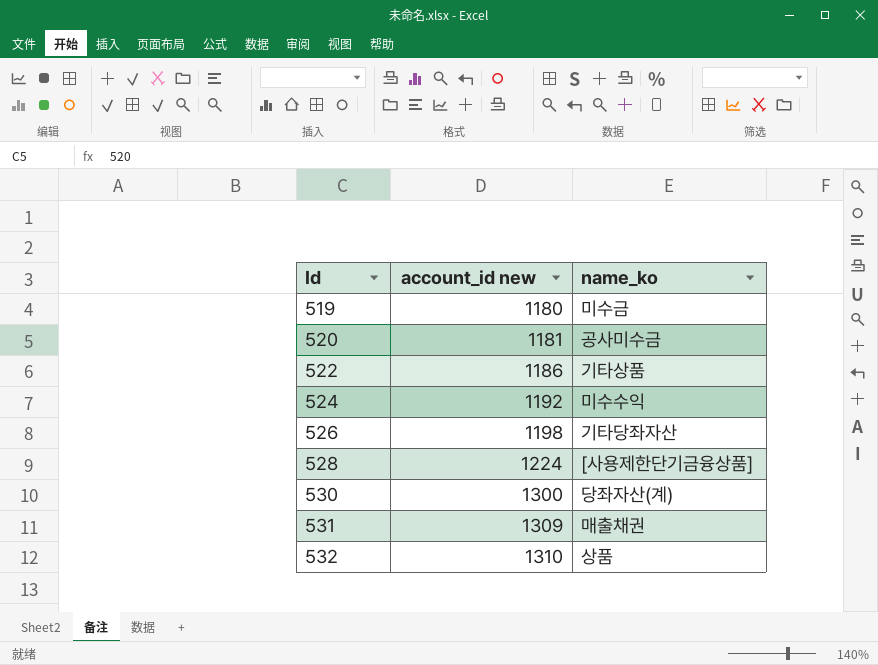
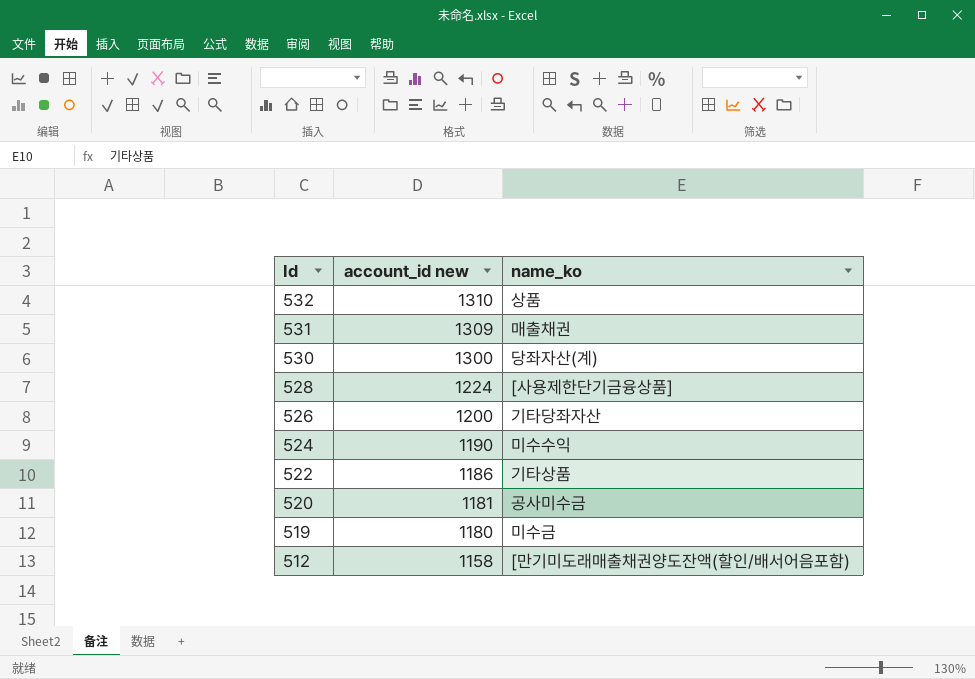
row order: Id ascending -> Id descending
526 | account_id new: 1198 -> 1200
524 | account_id new: 1192 -> 1190
row 512: none -> 1158 | [만기미도래매출채권양도잔액(할인/배서어음포함)

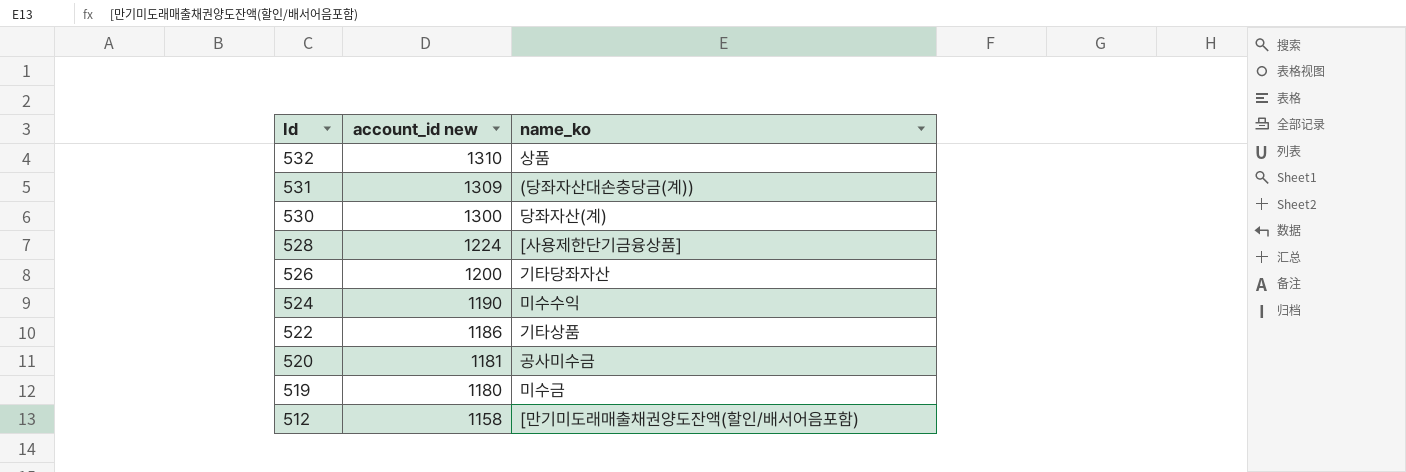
531 | name_ko: 매출채권 -> (당좌자산대손충당금(계))

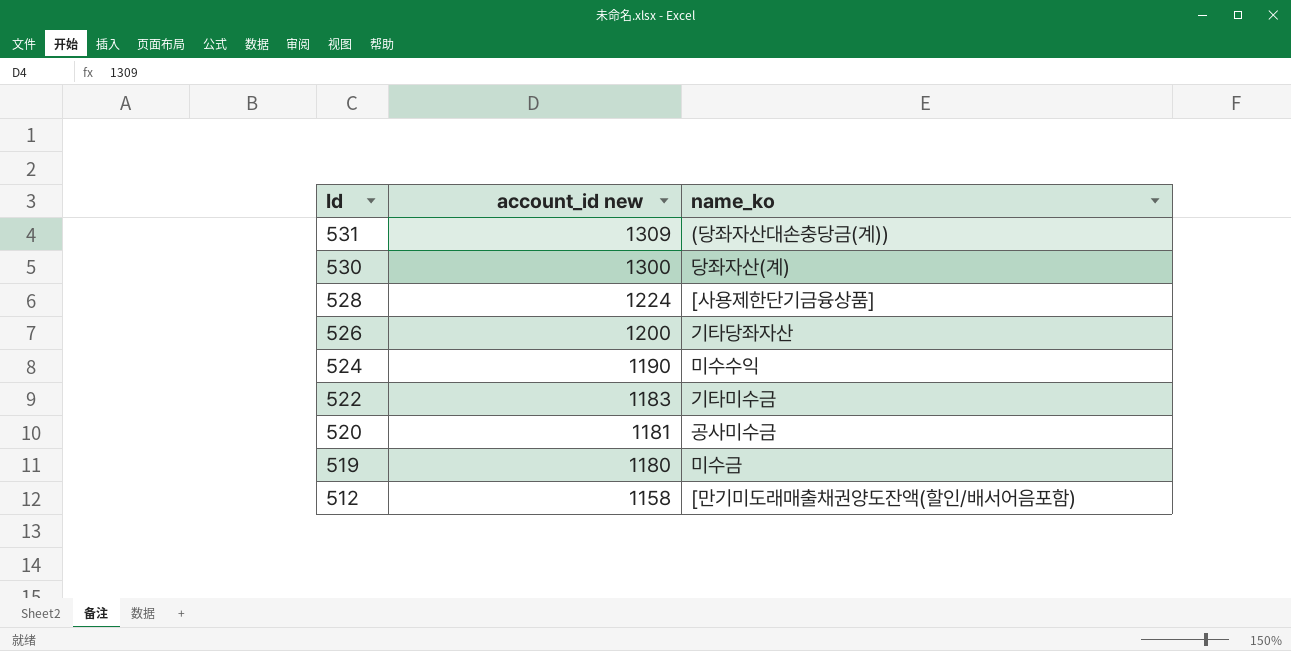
row 532: 1310 | 상품 -> none
522 | account_id new: 1186 -> 1183
522 | name_ko: 기타상품 -> 기타미수금

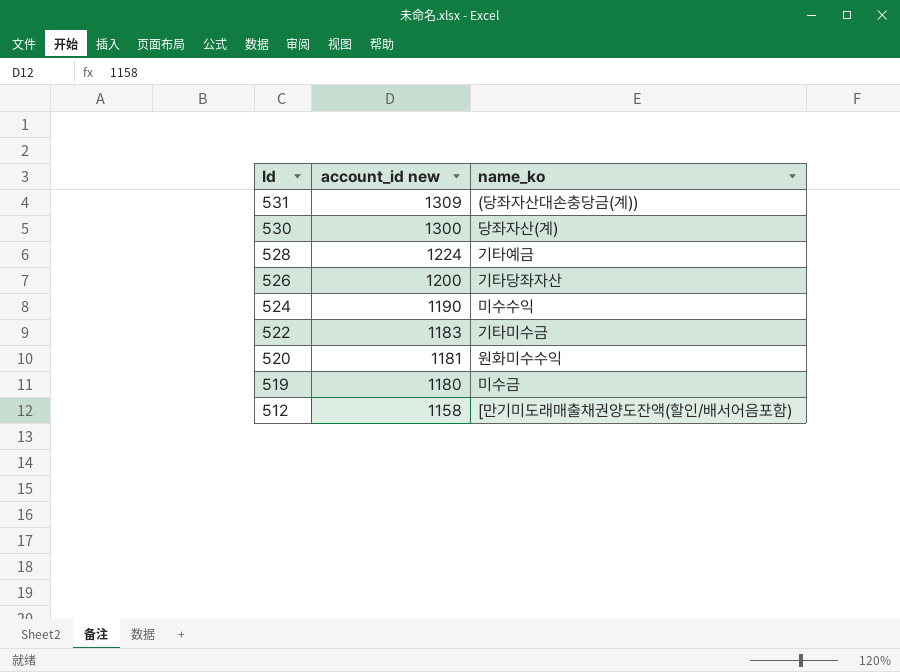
528 | name_ko: [사용제한단기금융상품] -> 기타예금
520 | name_ko: 공사미수금 -> 원화미수수익

